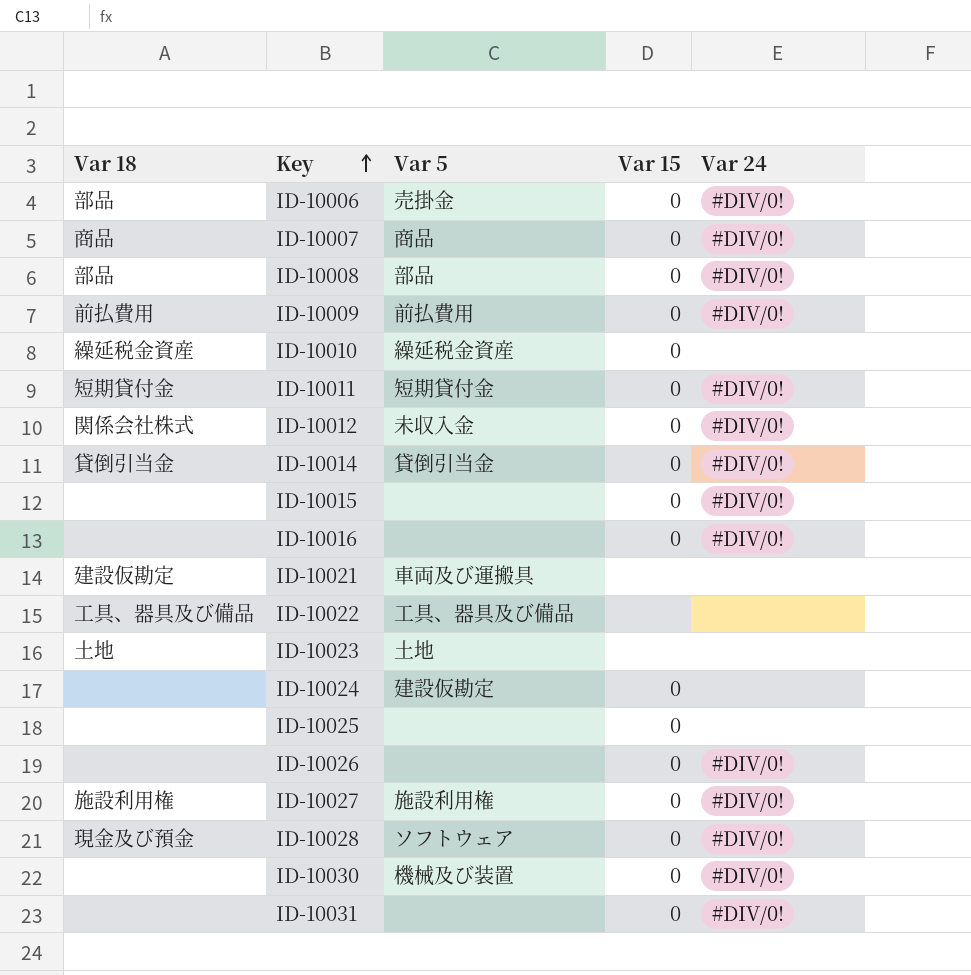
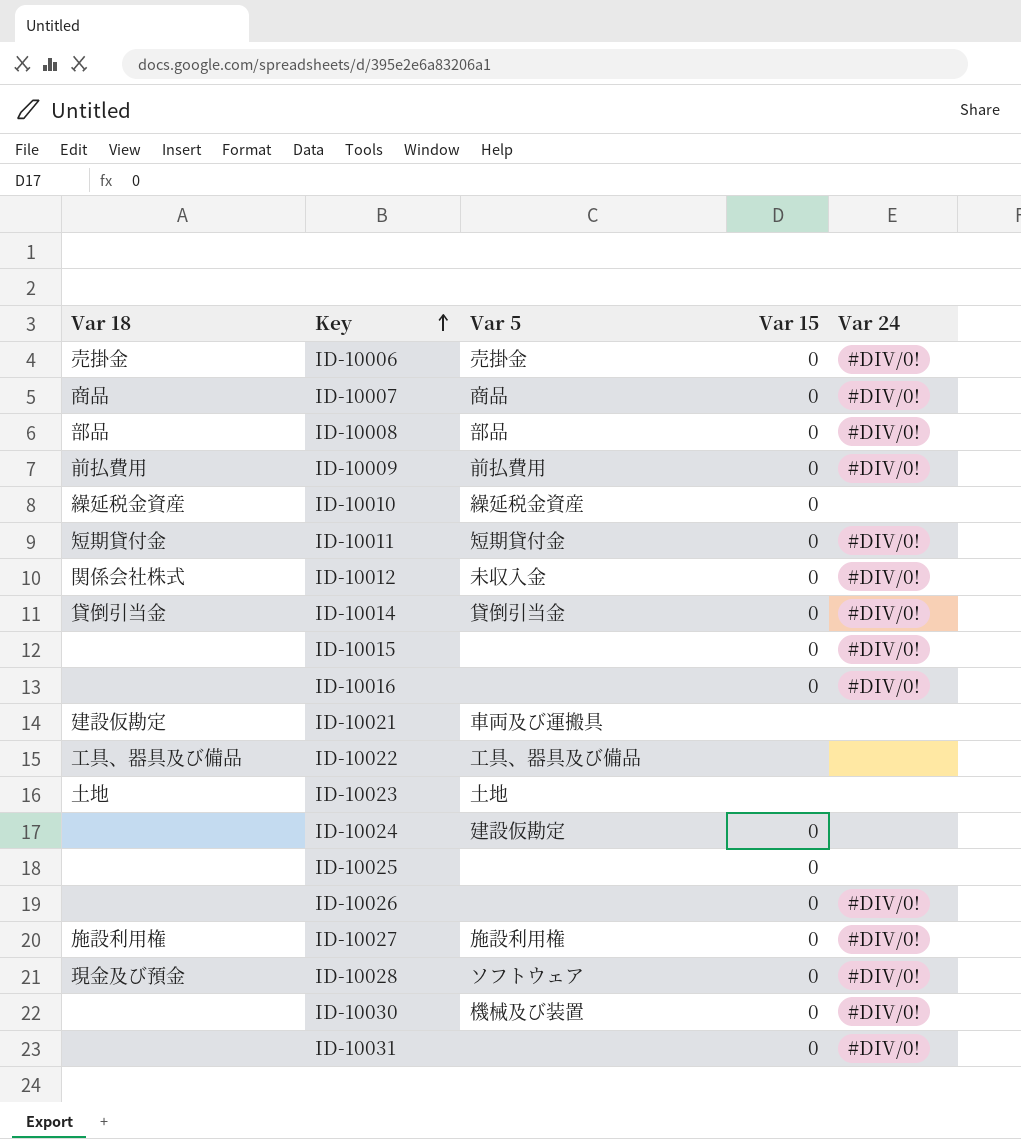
ID-10006 | Var 18: 部品 -> 売掛金

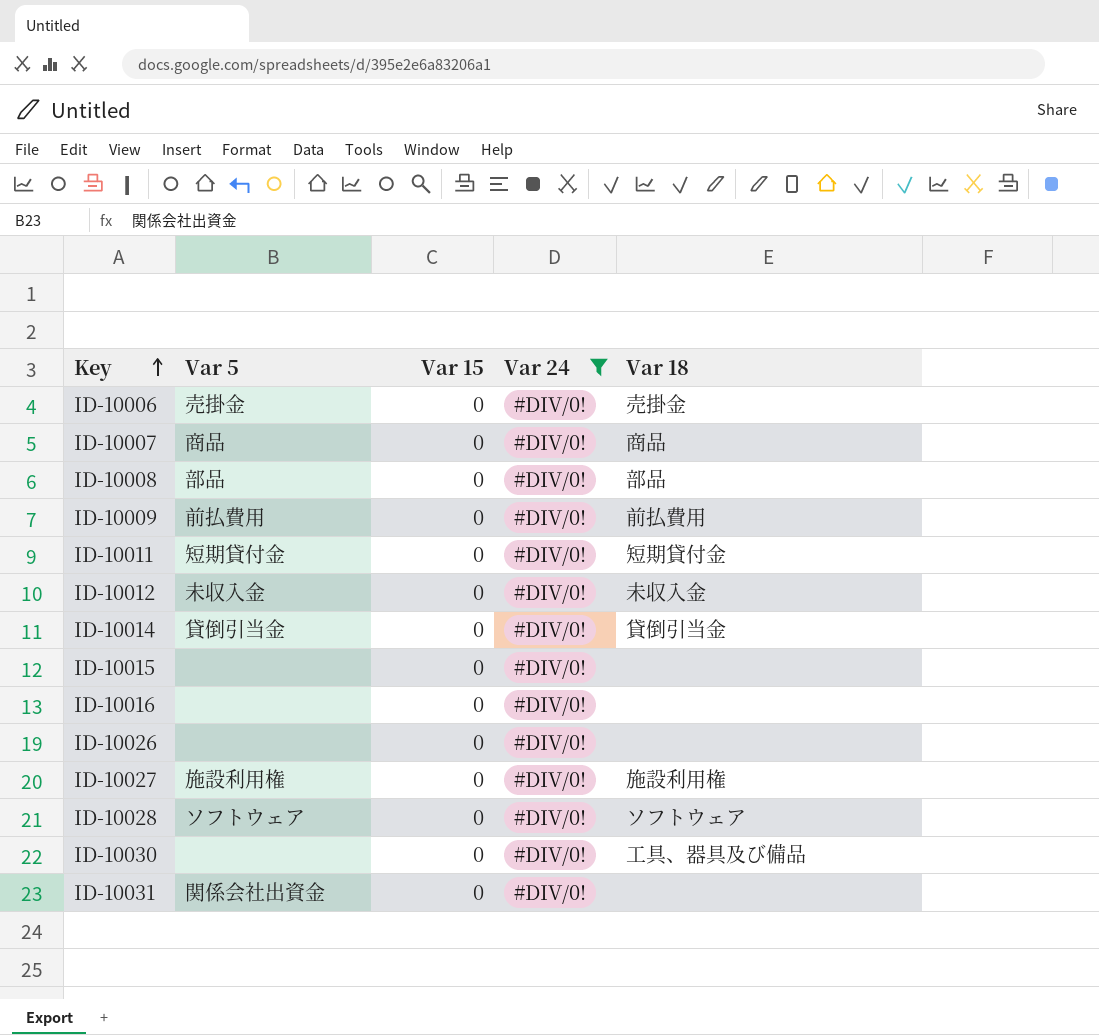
filter: none -> Var 24 = #DIV/0!
column Var 18 | position: 1 -> 5
ID-10012 | Var 18: 関係会社株式 -> 未収入金
ID-10028 | Var 18: 現金及び預金 -> ソフトウェア
ID-10030 | Var 5: 機械及び装置 -> none
ID-10030 | Var 18: none -> 工具、器具及び備品
ID-10031 | Var 5: none -> 関係会社出資金

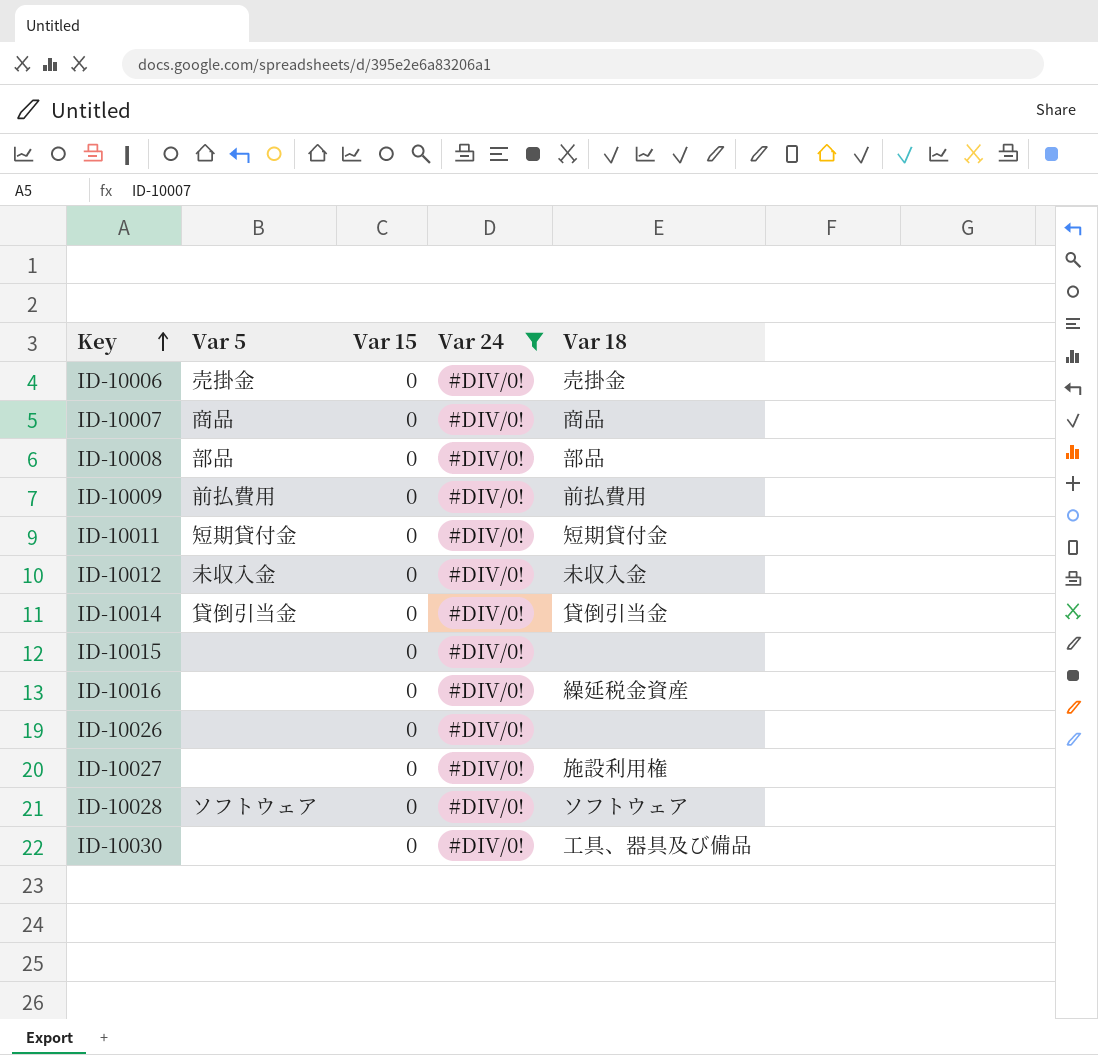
row ID-10031: 関係会社出資金 | 0 | #DIV/0! | none -> none
ID-10016 | Var 18: none -> 繰延税金資産
ID-10027 | Var 5: 施設利用権 -> none

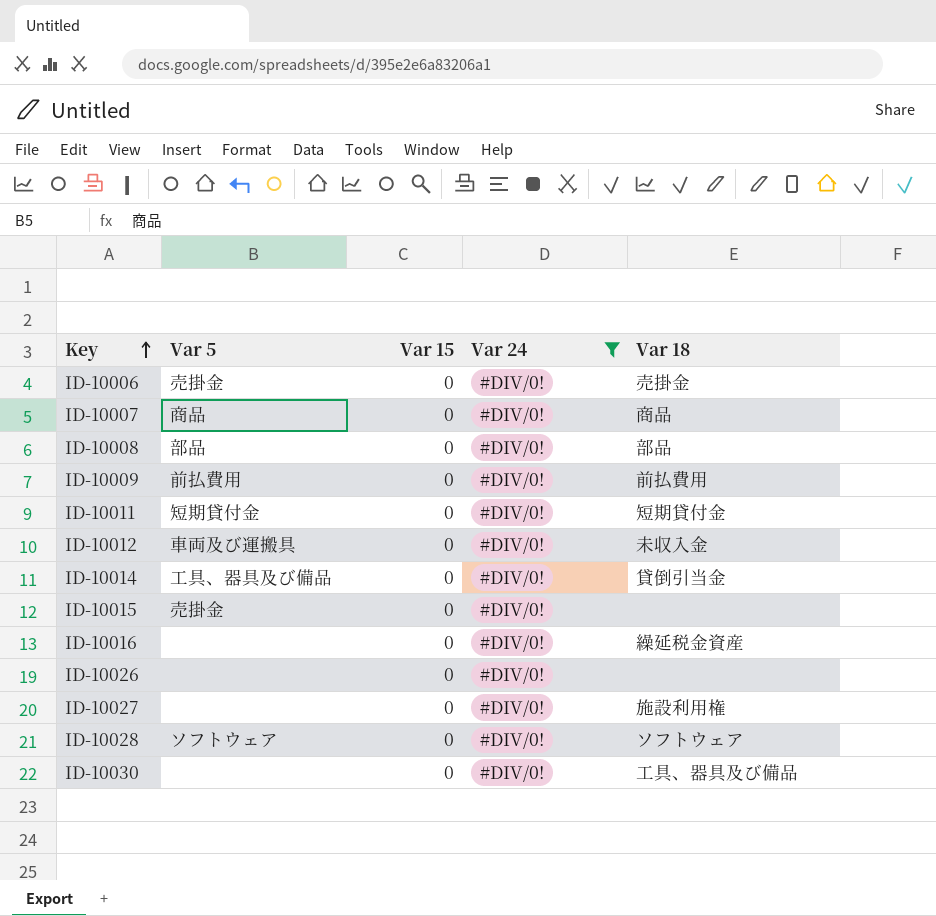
ID-10012 | Var 5: 未収入金 -> 車両及び運搬具
ID-10014 | Var 5: 貸倒引当金 -> 工具、器具及び備品
ID-10015 | Var 5: none -> 売掛金

